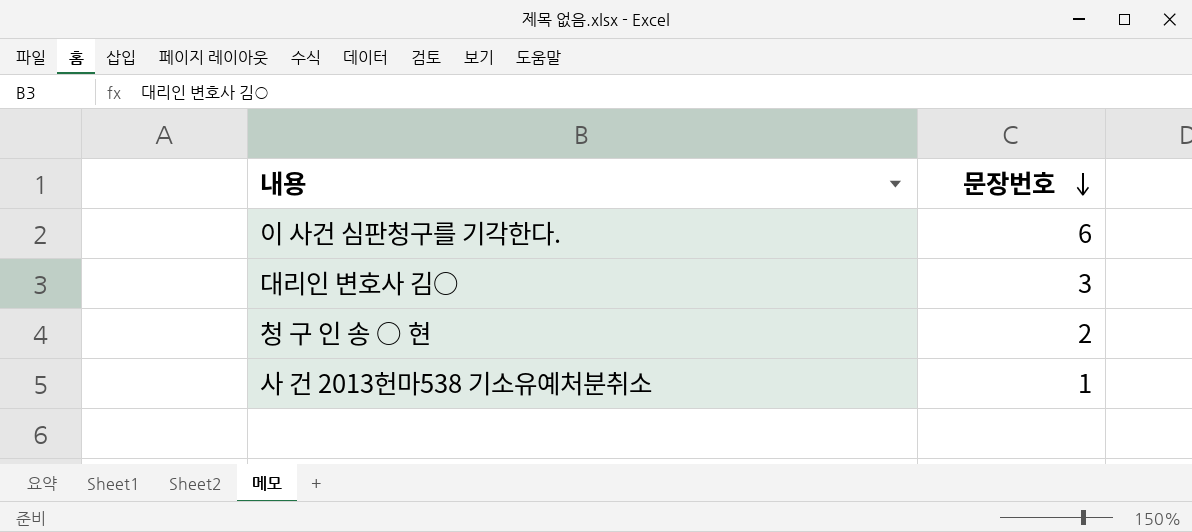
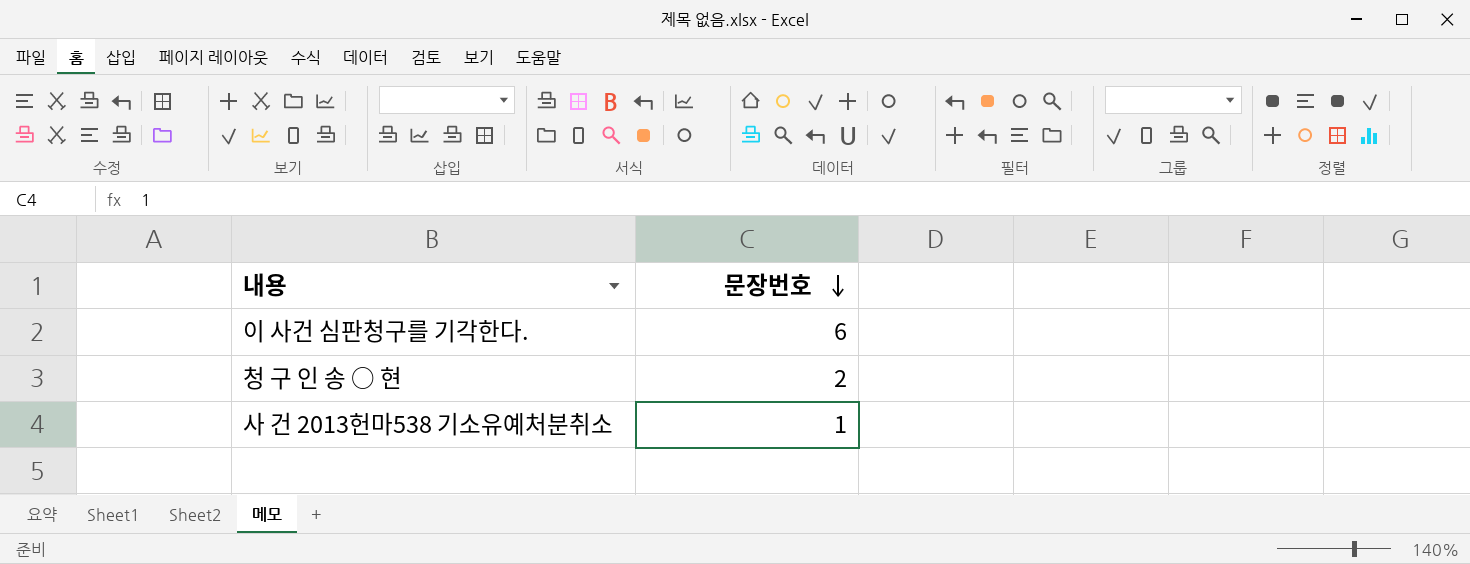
row 대리인 변호사 김○: 3 -> none

